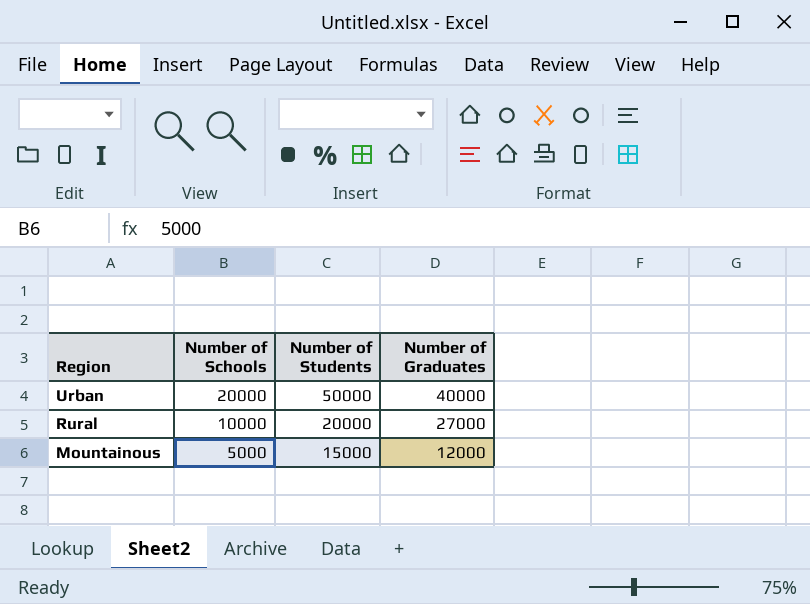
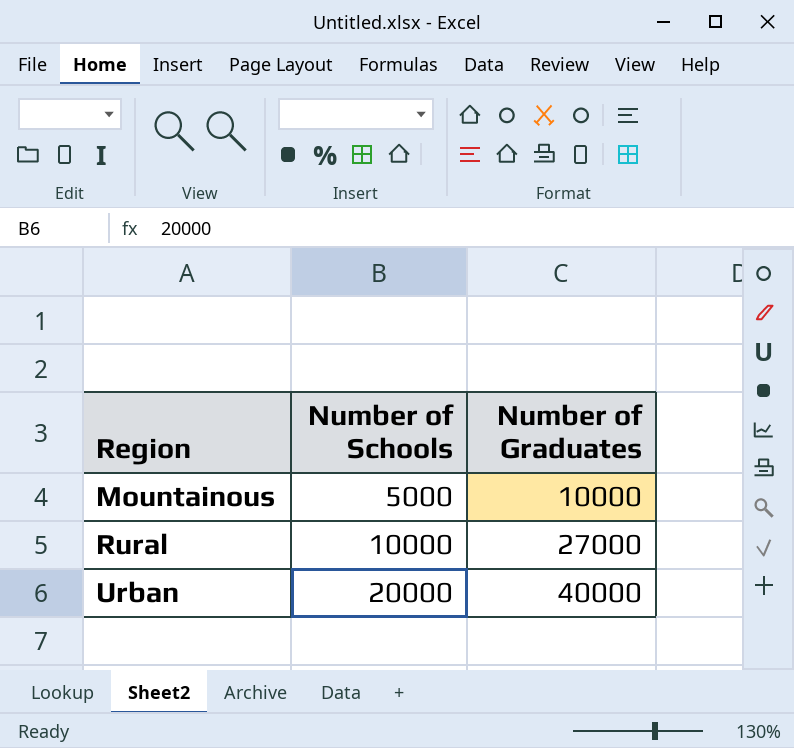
row order: Region descending -> Region ascending
column Number of Students | position: 3 -> none
Mountainous | Number of Graduates: 12000 -> 10000

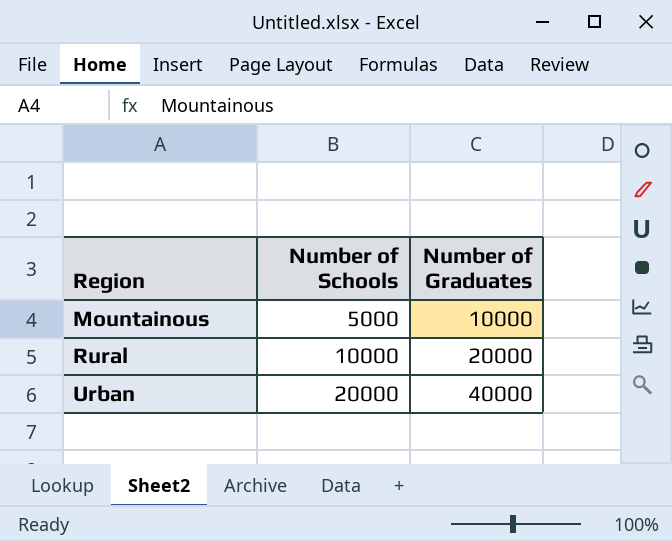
Rural | Number of Graduates: 27000 -> 20000

